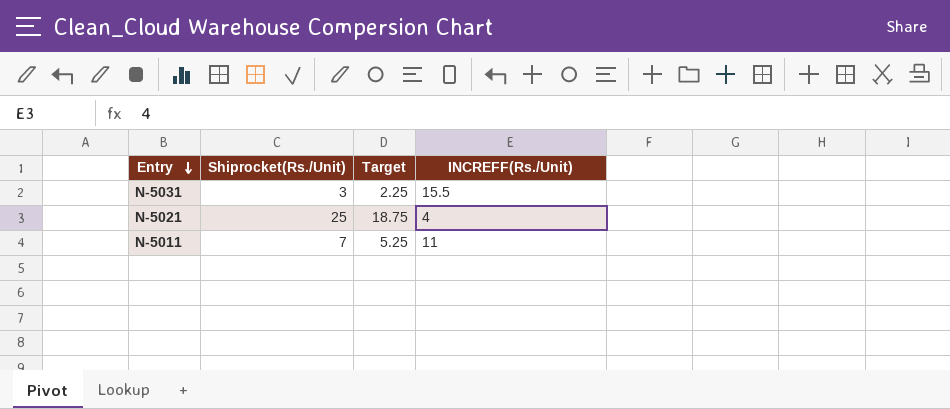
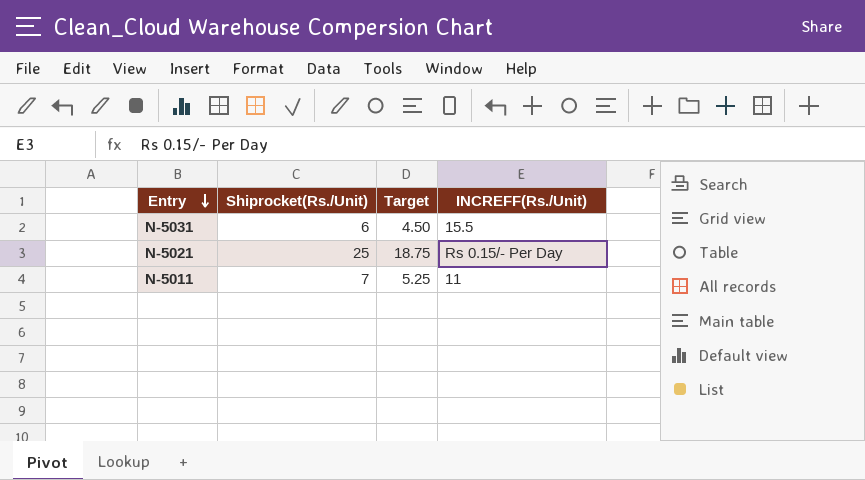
N-5031 | Shiprocket(Rs./Unit): 3 -> 6
N-5031 | Target: 2.25 -> 4.50
N-5021 | INCREFF(Rs./Unit): 4 -> Rs 0.15/- Per Day

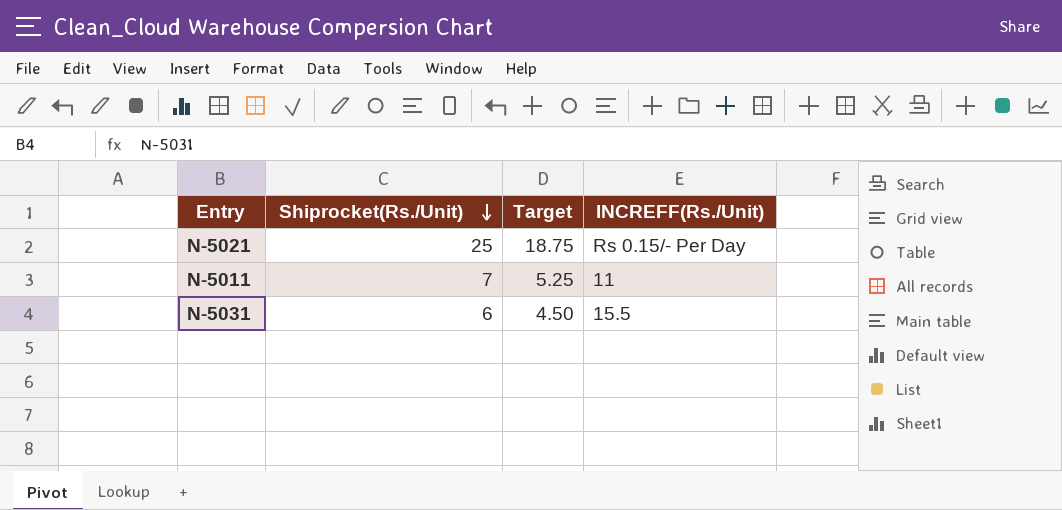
row order: Entry descending -> Shiprocket(Rs./Unit) descending

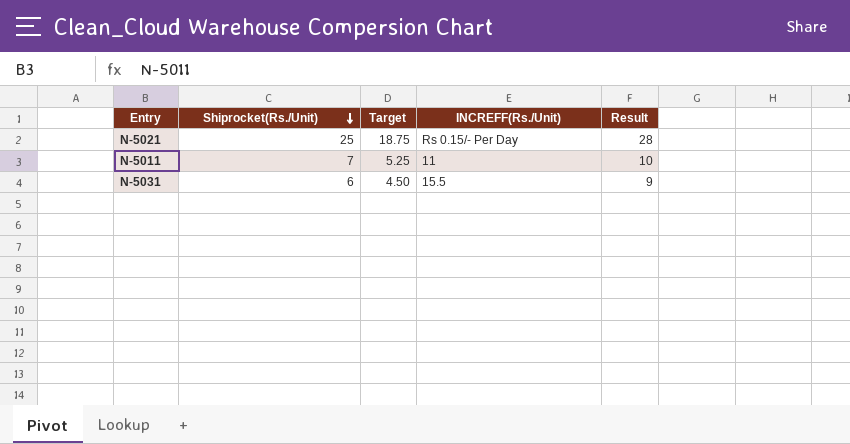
column Result | formula: none -> [Shiprocket(Rs./Unit)] + 3

